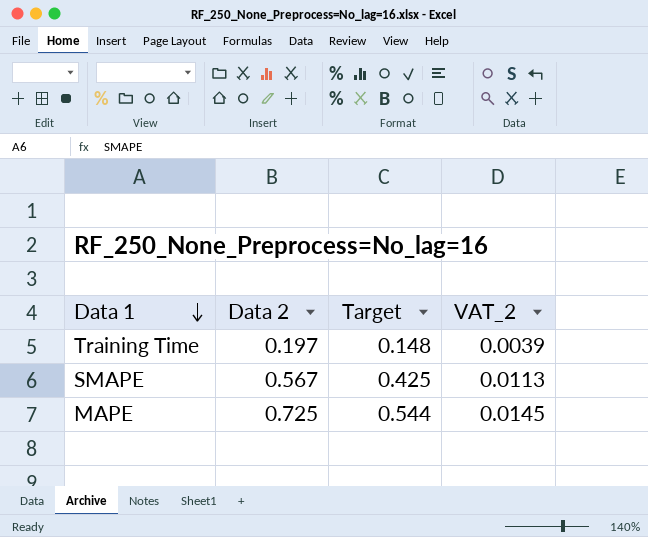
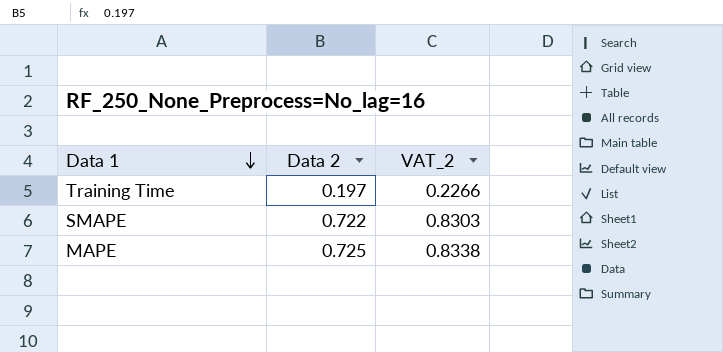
column Target | formula: [Data 2] * 0.75 -> none
column VAT_2 | formula: [Data 2] * 0.02 -> [Data 2] * 1.15
SMAPE | Data 2: 0.567 -> 0.722

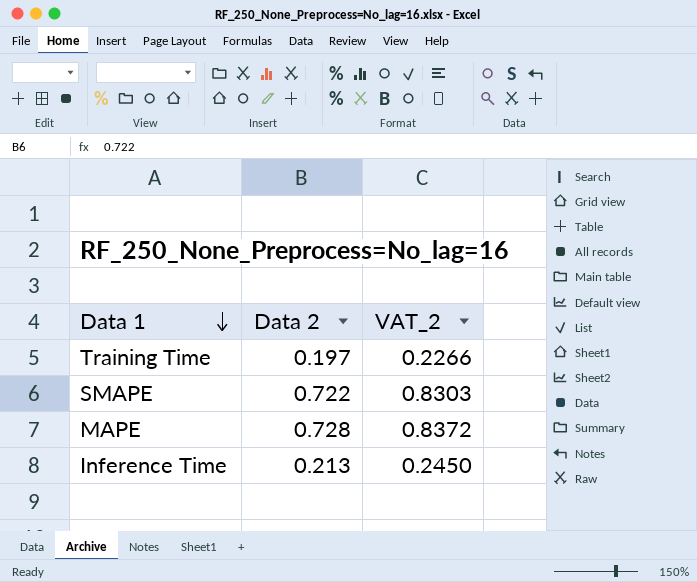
MAPE | Data 2: 0.725 -> 0.728
MAPE | VAT_2: 0.8338 -> 0.8372
row Inference Time: none -> 0.213 | 0.2450

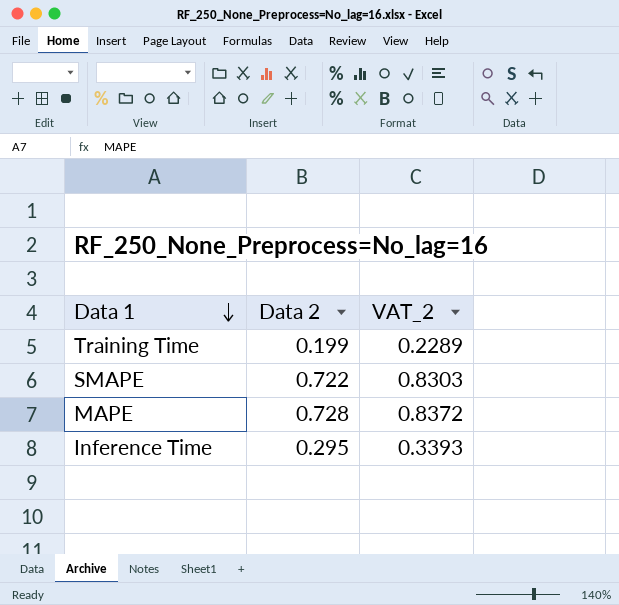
Training Time | Data 2: 0.197 -> 0.199
Training Time | VAT_2: 0.2266 -> 0.2289
Inference Time | Data 2: 0.213 -> 0.295
Inference Time | VAT_2: 0.2450 -> 0.3393

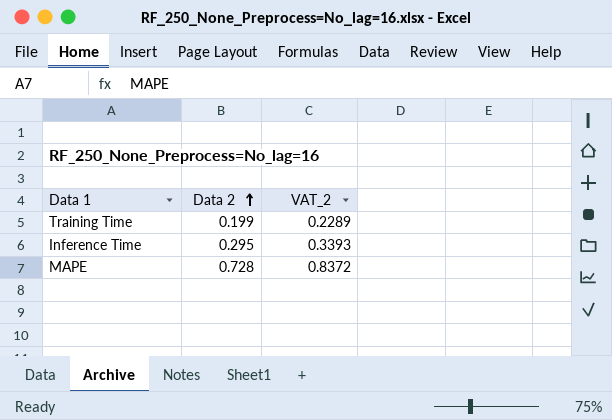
row order: Data 1 descending -> Data 2 ascending
row SMAPE: 0.722 | 0.8303 -> none

